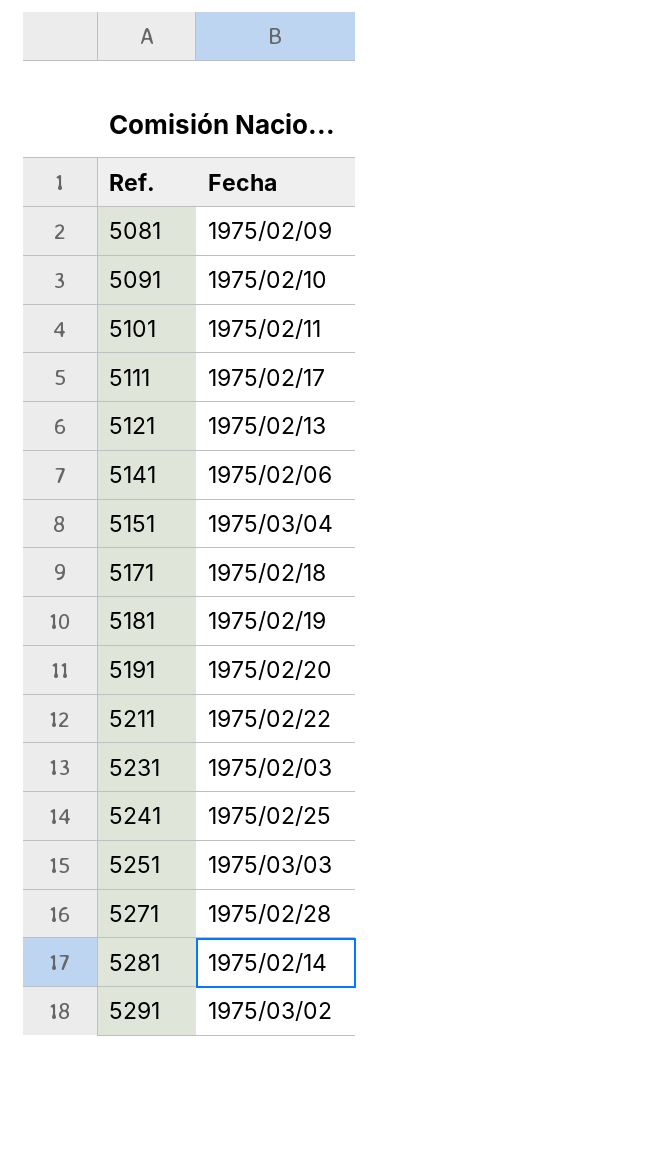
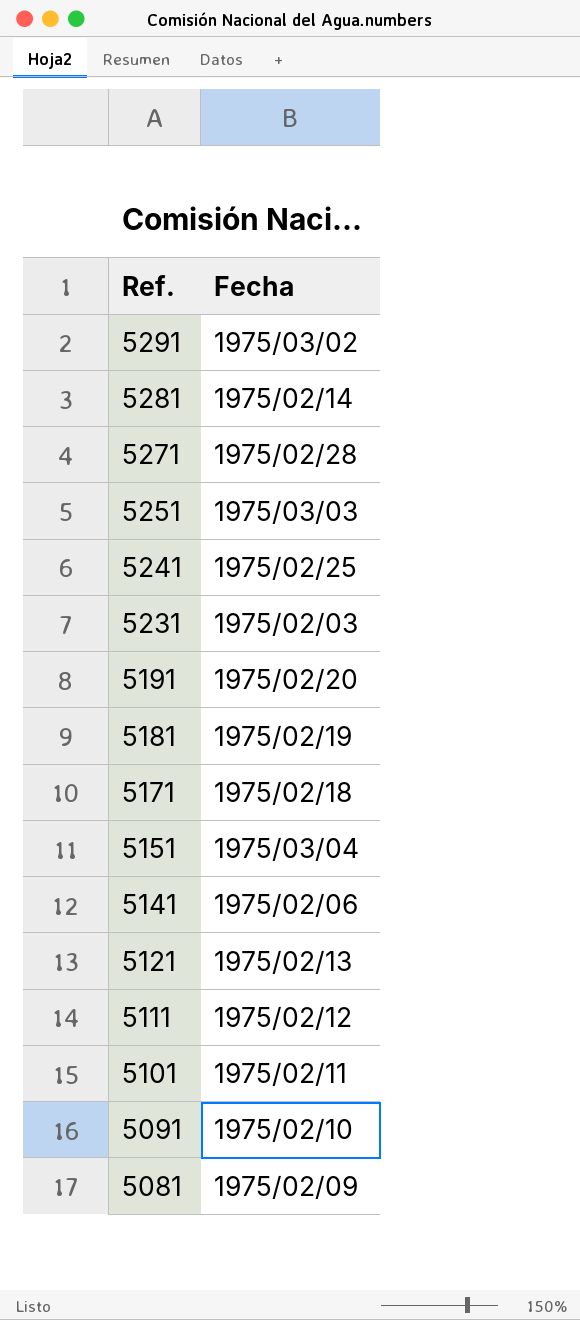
row order: Ref. ascending -> Ref. descending
row 5211: 1975/02/22 -> none
5111 | Fecha: 1975/02/17 -> 1975/02/12

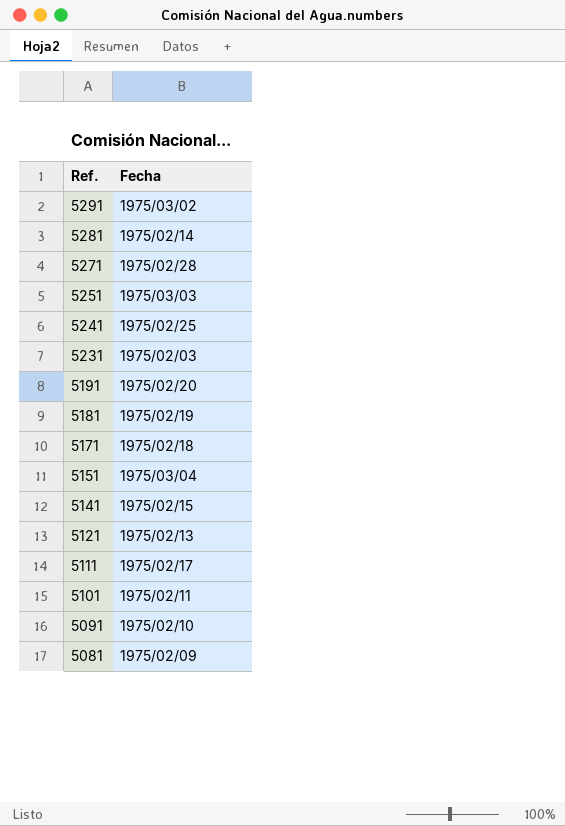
5141 | Fecha: 1975/02/06 -> 1975/02/15
5111 | Fecha: 1975/02/12 -> 1975/02/17

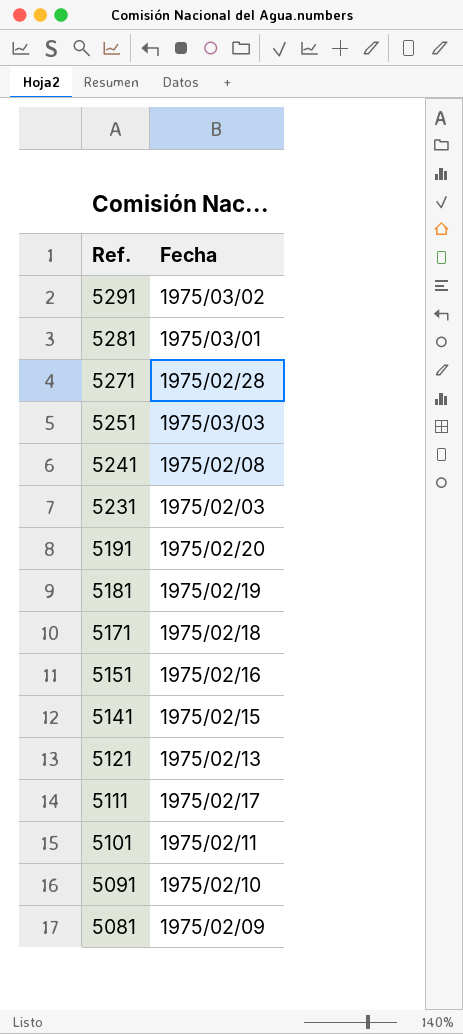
5281 | Fecha: 1975/02/14 -> 1975/03/01
5241 | Fecha: 1975/02/25 -> 1975/02/08
5151 | Fecha: 1975/03/04 -> 1975/02/16

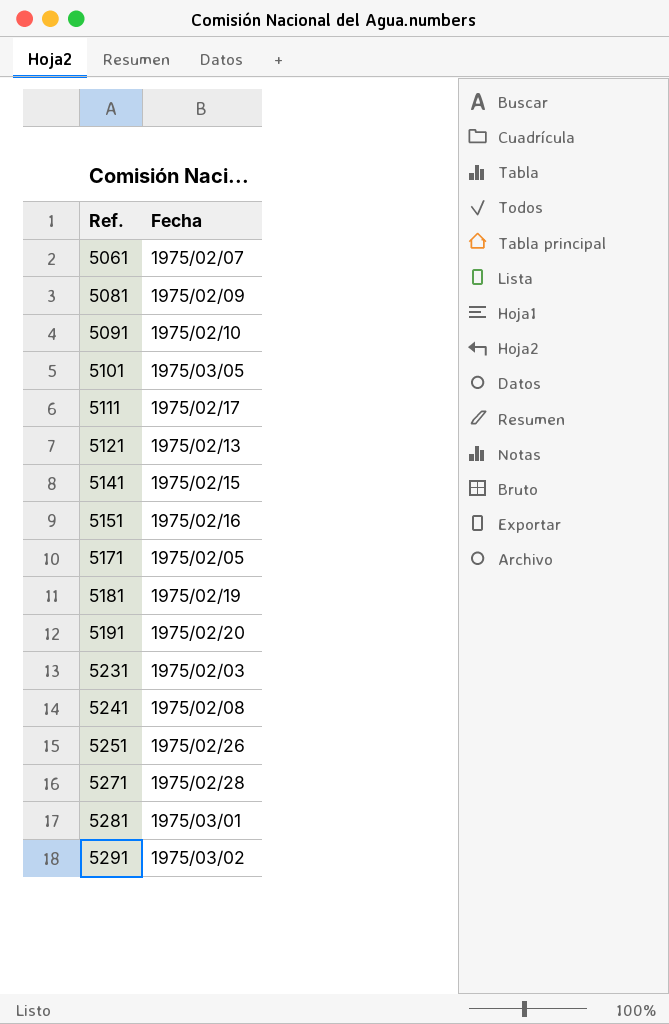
row order: Ref. descending -> Ref. ascending
row 5061: none -> 1975/02/07
5101 | Fecha: 1975/02/11 -> 1975/03/05
5171 | Fecha: 1975/02/18 -> 1975/02/05
5251 | Fecha: 1975/03/03 -> 1975/02/26

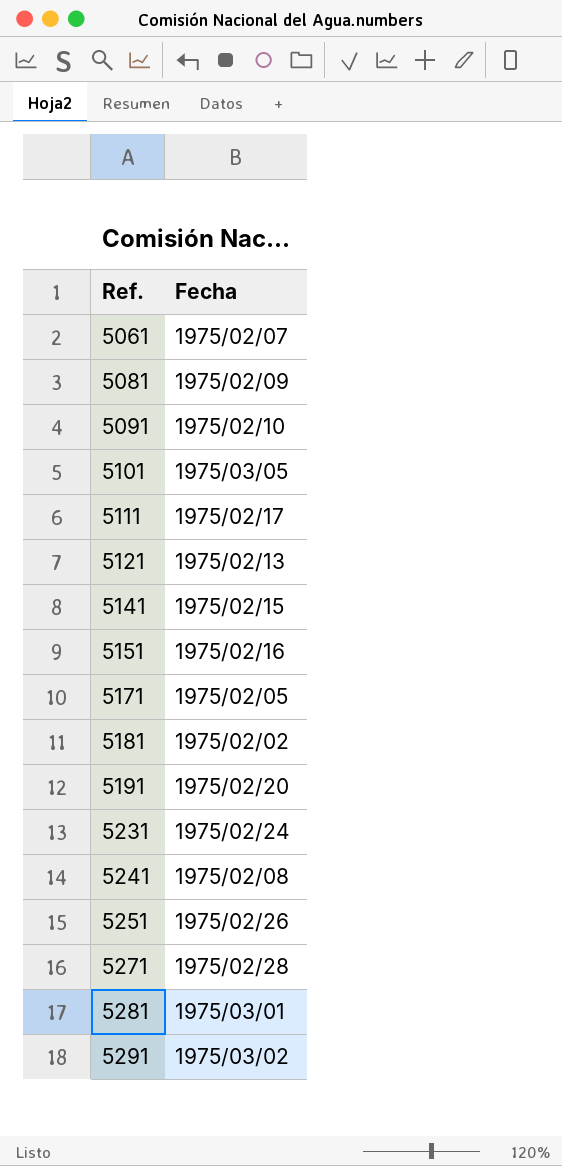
5181 | Fecha: 1975/02/19 -> 1975/02/02
5231 | Fecha: 1975/02/03 -> 1975/02/24

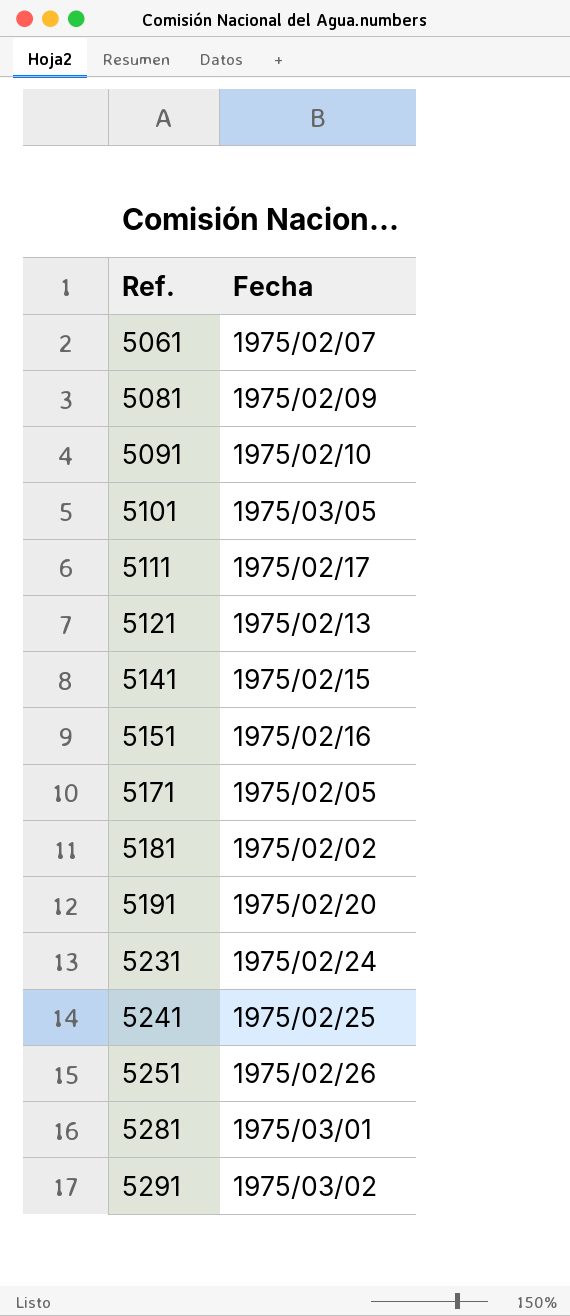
row 5271: 1975/02/28 -> none
5241 | Fecha: 1975/02/08 -> 1975/02/25

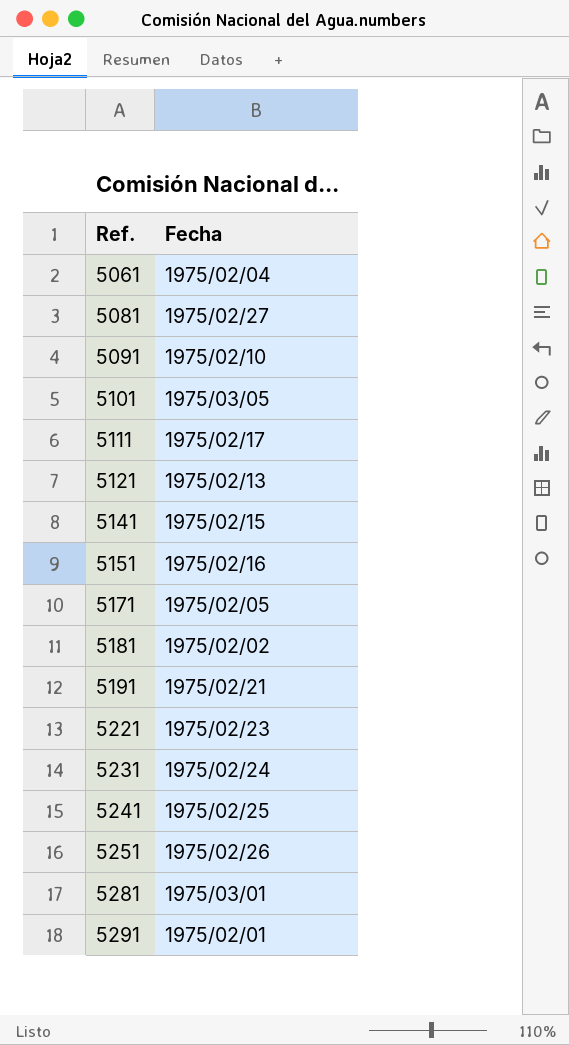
5061 | Fecha: 1975/02/07 -> 1975/02/04
5081 | Fecha: 1975/02/09 -> 1975/02/27
5191 | Fecha: 1975/02/20 -> 1975/02/21
row 5221: none -> 1975/02/23
5291 | Fecha: 1975/03/02 -> 1975/02/01

